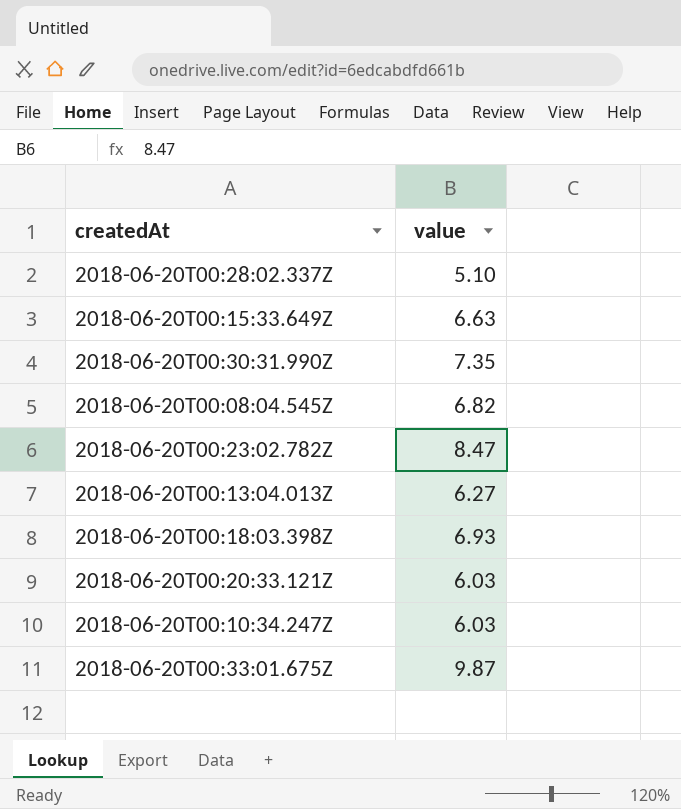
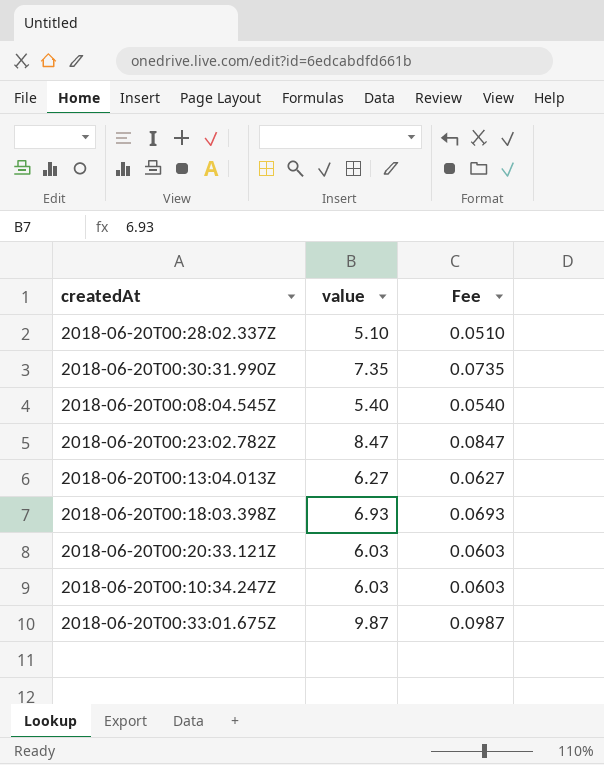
column Fee | formula: none -> [value] * 0.01
row 2018-06-20T00:15:33.649Z: 6.63 -> none
2018-06-20T00:08:04.545Z | value: 6.82 -> 5.40

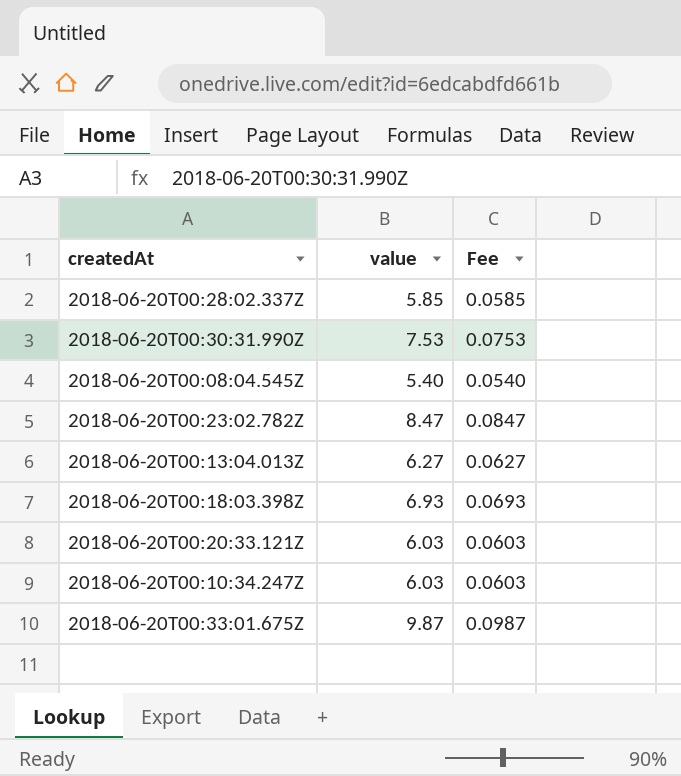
2018-06-20T00:28:02.337Z | value: 5.10 -> 5.85
2018-06-20T00:28:02.337Z | Fee: 0.0510 -> 0.0585
2018-06-20T00:30:31.990Z | value: 7.35 -> 7.53
2018-06-20T00:30:31.990Z | Fee: 0.0735 -> 0.0753

